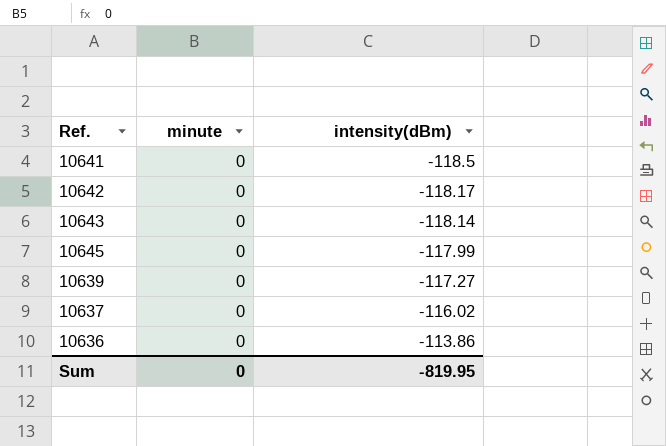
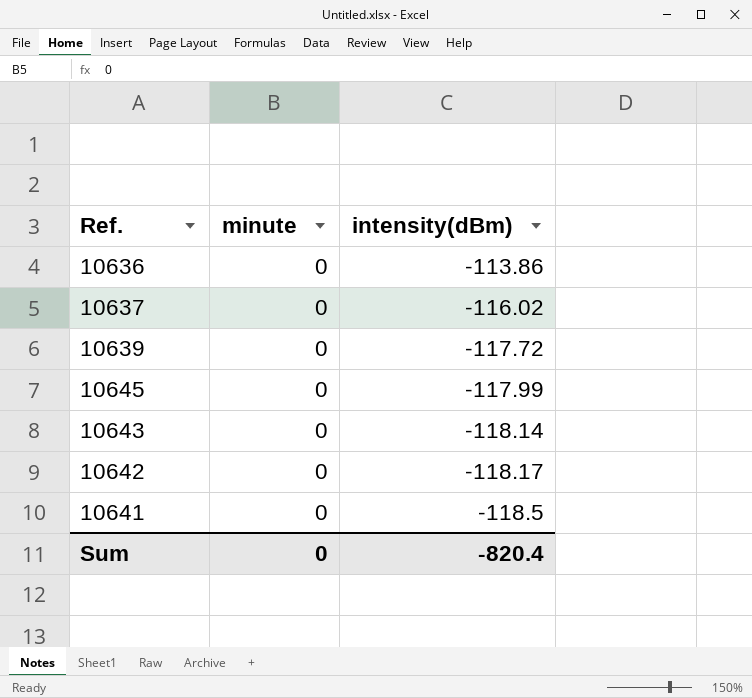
row order: intensity(dBm) ascending -> intensity(dBm) descending
10639 | intensity(dBm): -117.27 -> -117.72
Sum | intensity(dBm): -819.95 -> -820.4

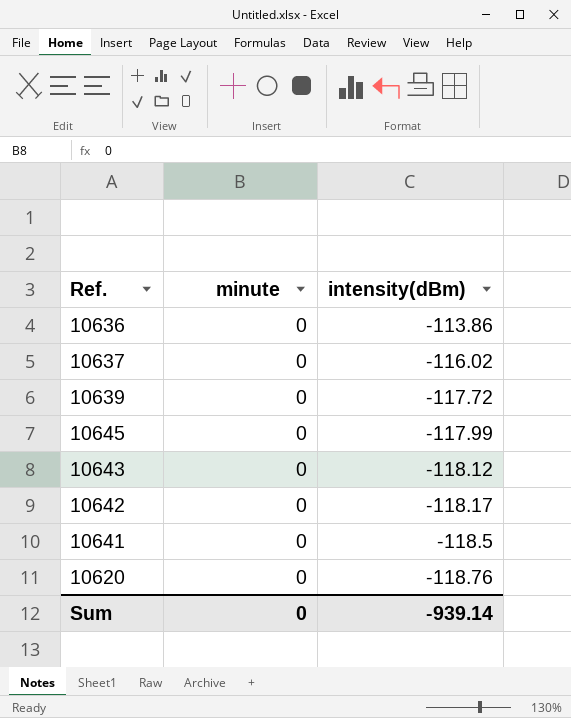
10643 | intensity(dBm): -118.14 -> -118.12
row 10620: none -> 0 | -118.76
Sum | intensity(dBm): -820.4 -> -939.14

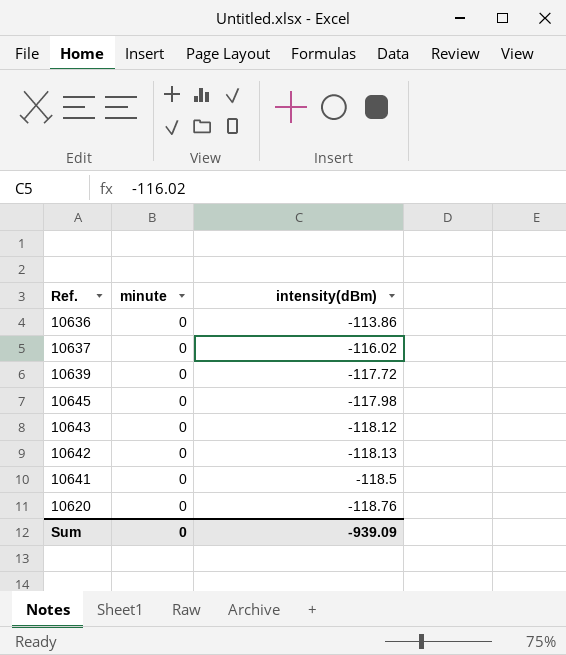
10645 | intensity(dBm): -117.99 -> -117.98
10642 | intensity(dBm): -118.17 -> -118.13
Sum | intensity(dBm): -939.14 -> -939.09

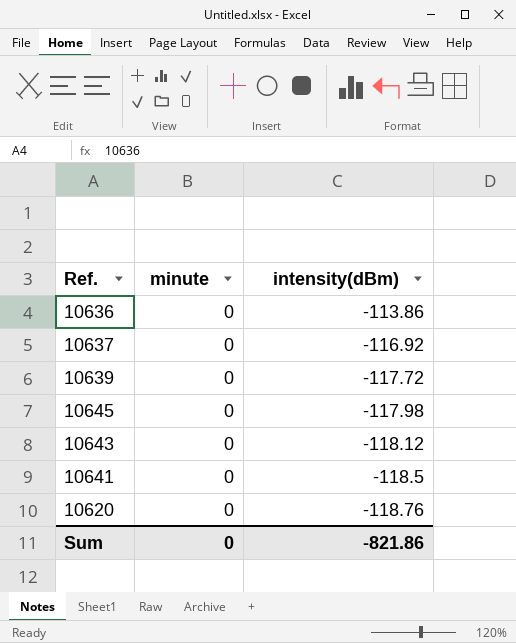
row 10642: 0 | -118.13 -> none
10637 | intensity(dBm): -116.02 -> -116.92
Sum | intensity(dBm): -939.09 -> -821.86

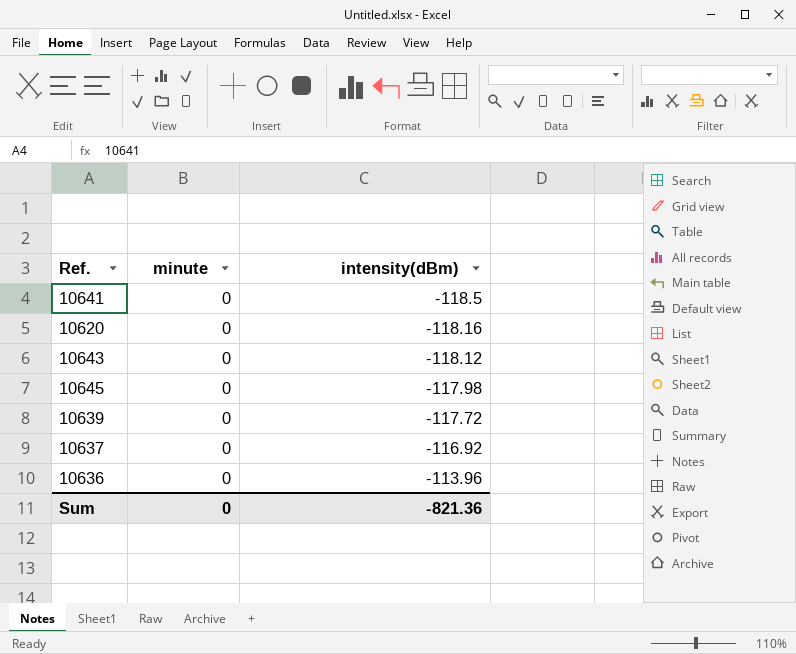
row order: intensity(dBm) descending -> intensity(dBm) ascending
10620 | intensity(dBm): -118.76 -> -118.16
10636 | intensity(dBm): -113.86 -> -113.96
Sum | intensity(dBm): -821.86 -> -821.36

